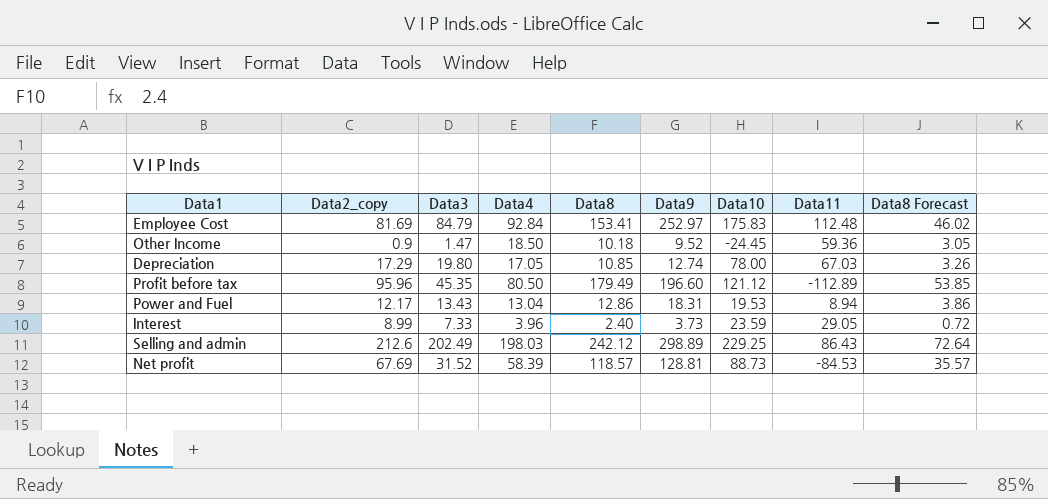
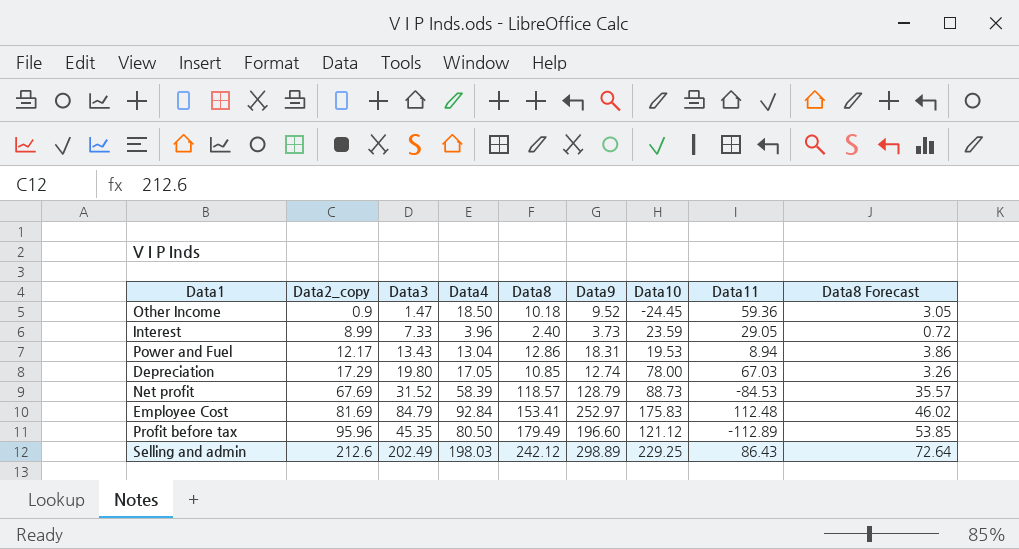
row order: none -> Data2_copy ascending
Net profit | Data9: 128.81 -> 128.79

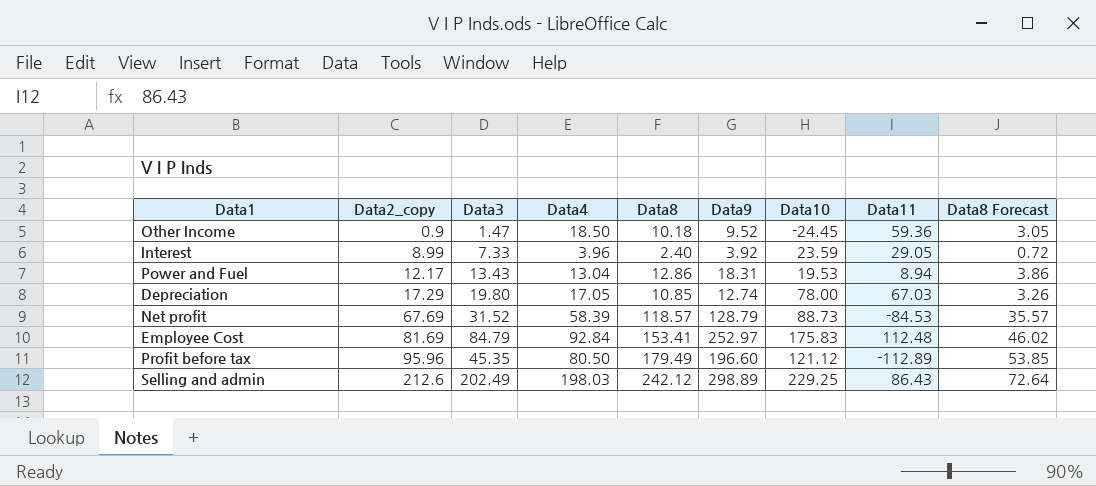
Interest | Data9: 3.73 -> 3.92

